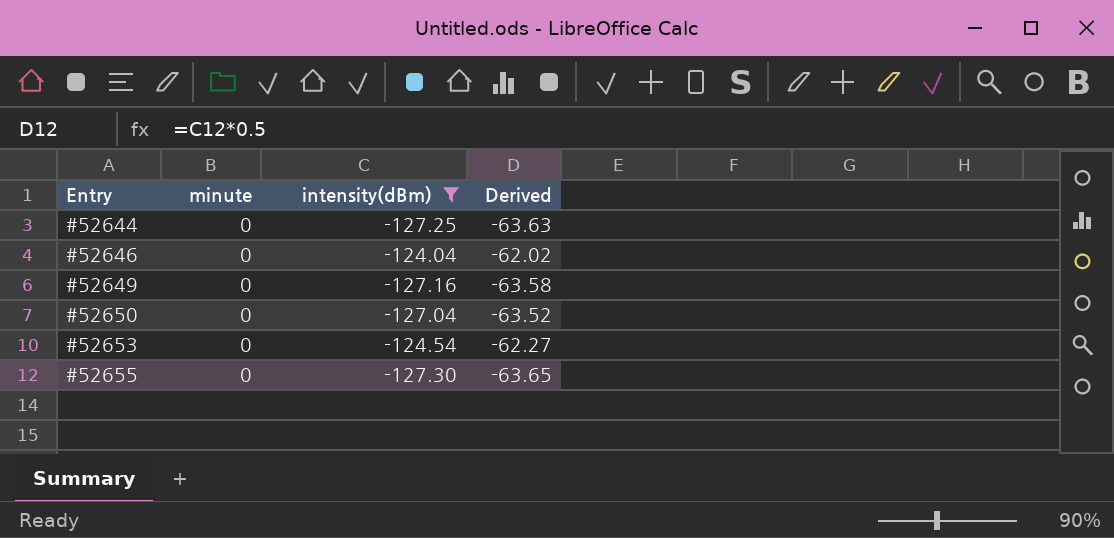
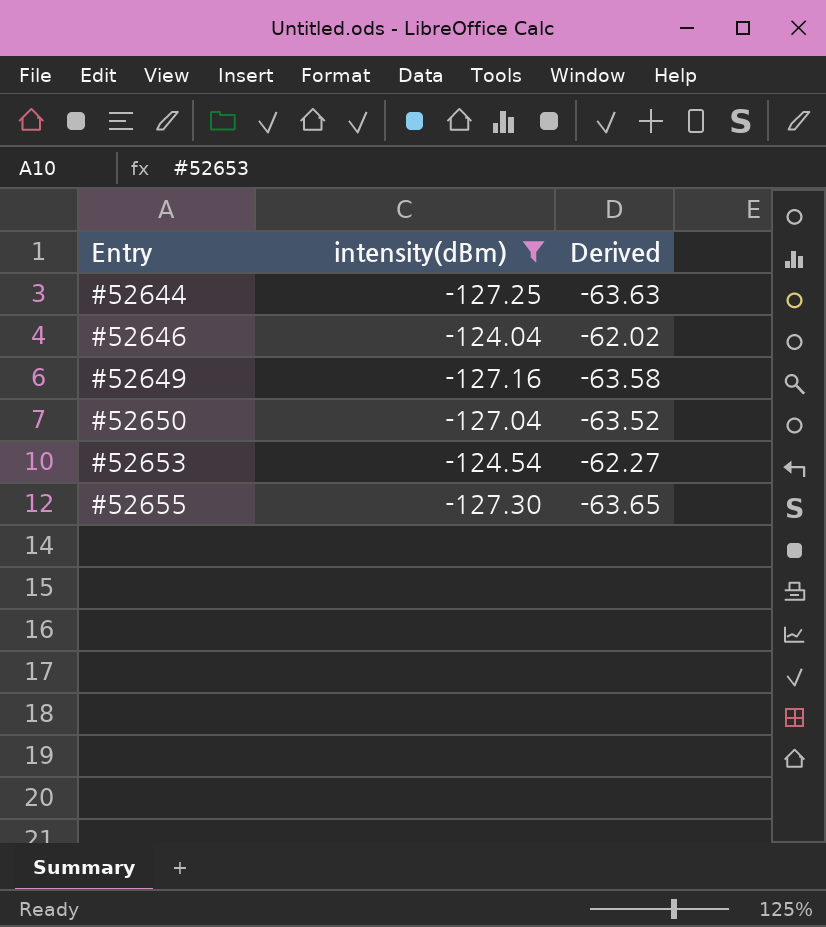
column minute | position: 2 -> none

